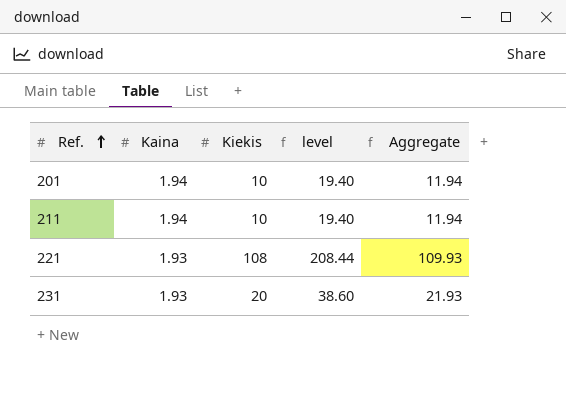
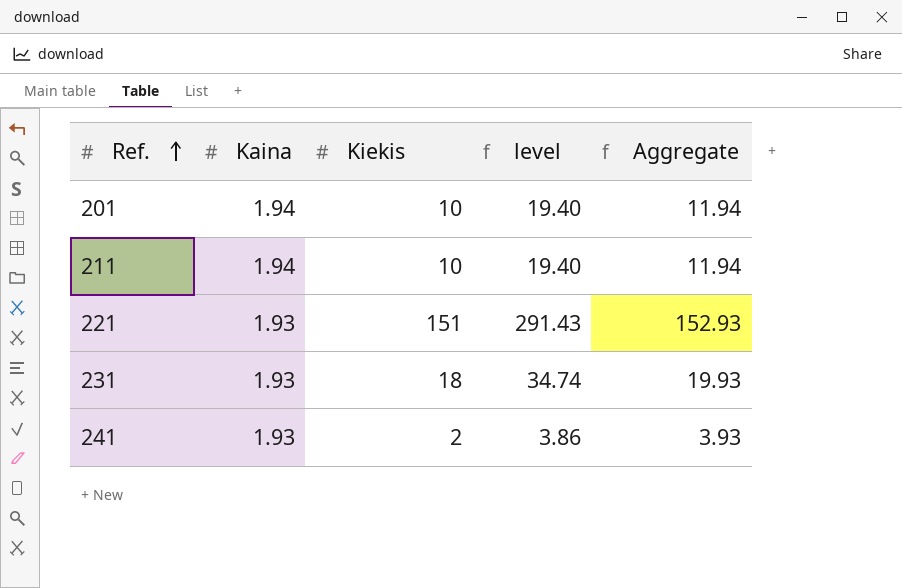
221 | Kiekis: 108 -> 151
221 | level: 208.44 -> 291.43
221 | Aggregate: 109.93 -> 152.93
231 | Kiekis: 20 -> 18
231 | level: 38.60 -> 34.74
231 | Aggregate: 21.93 -> 19.93
row 241: none -> 1.93 | 2 | 3.86 | 3.93

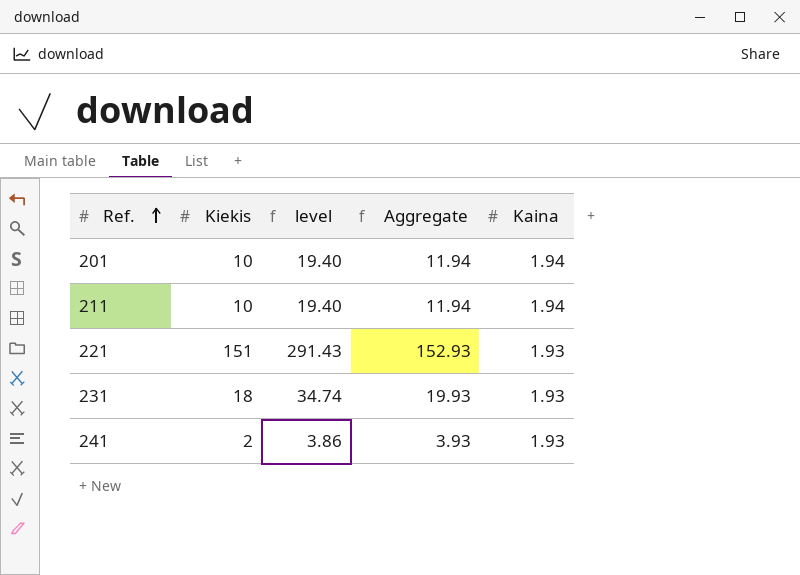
column Kaina | position: 2 -> 5

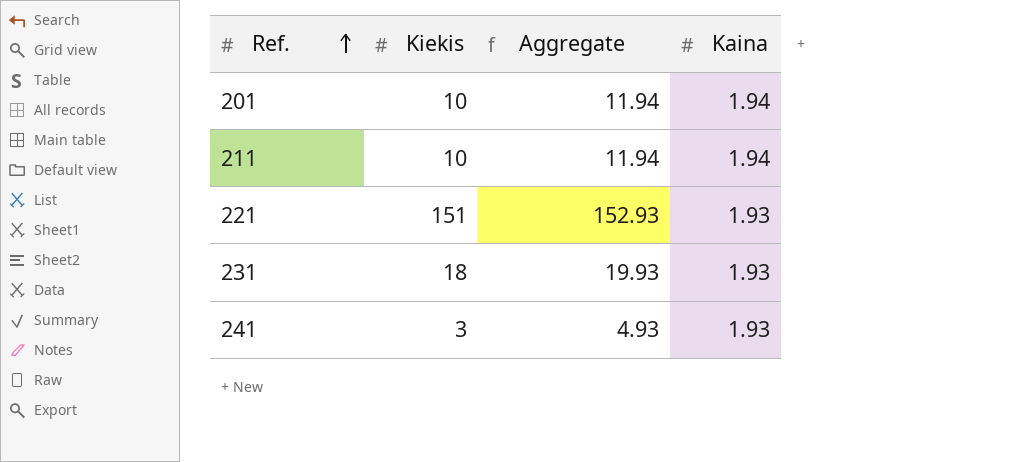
column level | formula: [Kiekis] * [Kaina] -> none
241 | Kiekis: 2 -> 3
241 | Aggregate: 3.93 -> 4.93

